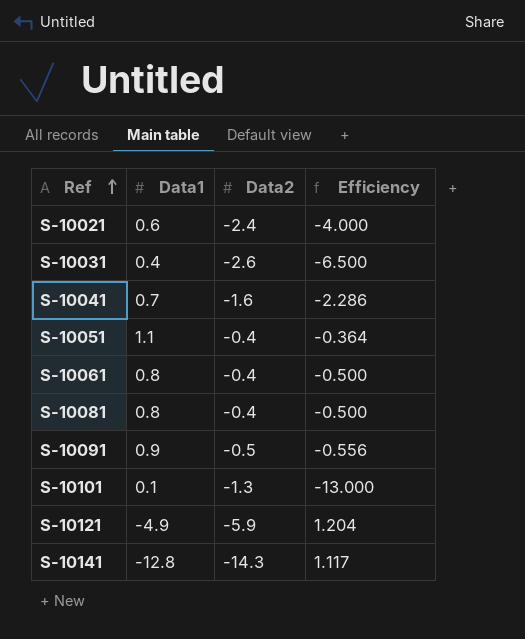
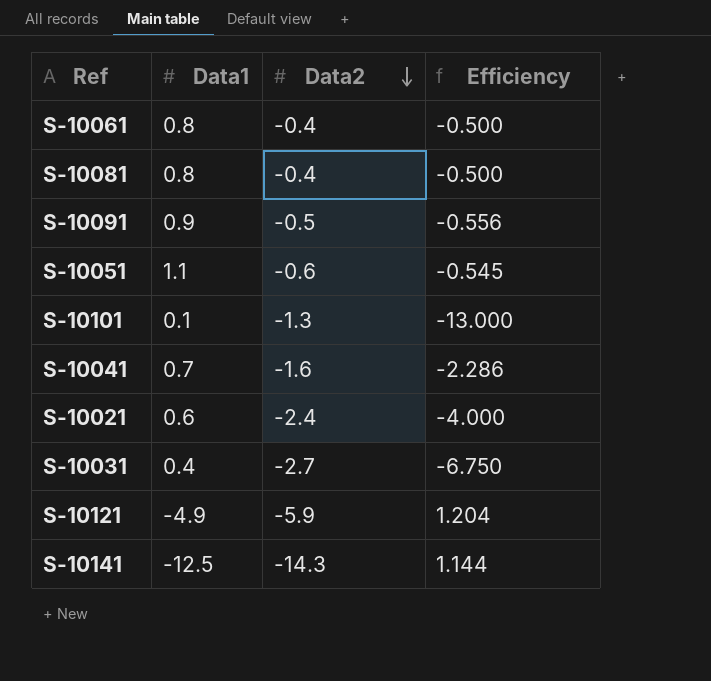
row order: Ref ascending -> Data2 descending
S-10051 | Data2: -0.4 -> -0.6
S-10051 | Efficiency: -0.364 -> -0.545
S-10031 | Data2: -2.6 -> -2.7
S-10031 | Efficiency: -6.500 -> -6.750
S-10141 | Data1: -12.8 -> -12.5
S-10141 | Efficiency: 1.117 -> 1.144

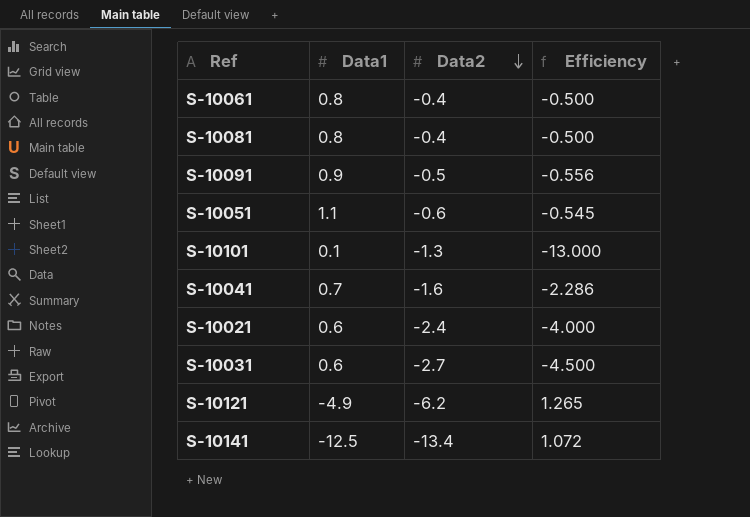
S-10031 | Data1: 0.4 -> 0.6
S-10031 | Efficiency: -6.750 -> -4.500
S-10121 | Data2: -5.9 -> -6.2
S-10121 | Efficiency: 1.204 -> 1.265
S-10141 | Data2: -14.3 -> -13.4
S-10141 | Efficiency: 1.144 -> 1.072

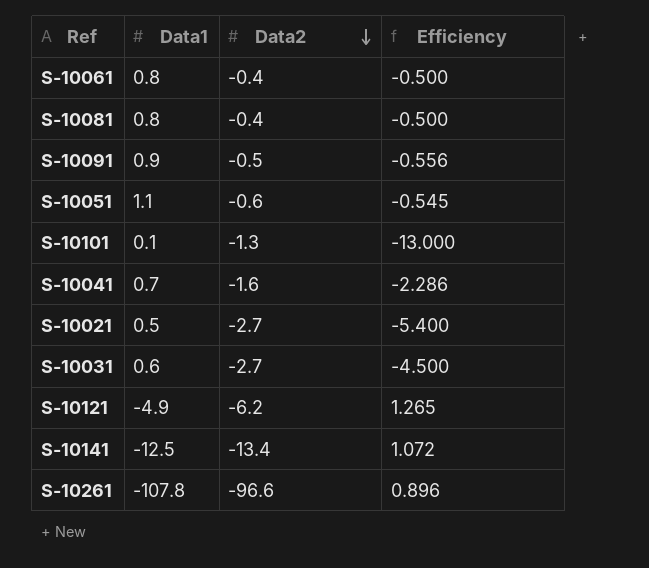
S-10021 | Data1: 0.6 -> 0.5
S-10021 | Data2: -2.4 -> -2.7
S-10021 | Efficiency: -4.000 -> -5.400
row S-10261: none -> -107.8 | -96.6 | 0.896

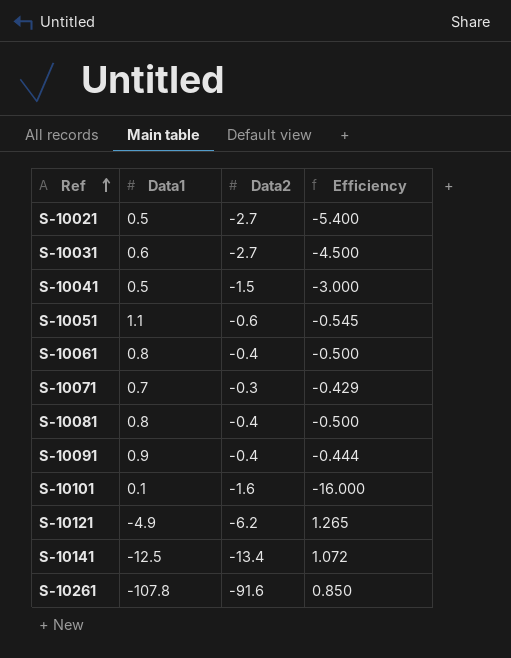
row order: Data2 descending -> Ref ascending
S-10041 | Data1: 0.7 -> 0.5
S-10041 | Data2: -1.6 -> -1.5
S-10041 | Efficiency: -2.286 -> -3.000
row S-10071: none -> 0.7 | -0.3 | -0.429
S-10091 | Data2: -0.5 -> -0.4
S-10091 | Efficiency: -0.556 -> -0.444
S-10101 | Data2: -1.3 -> -1.6
S-10101 | Efficiency: -13.000 -> -16.000
S-10261 | Data2: -96.6 -> -91.6
S-10261 | Efficiency: 0.896 -> 0.850

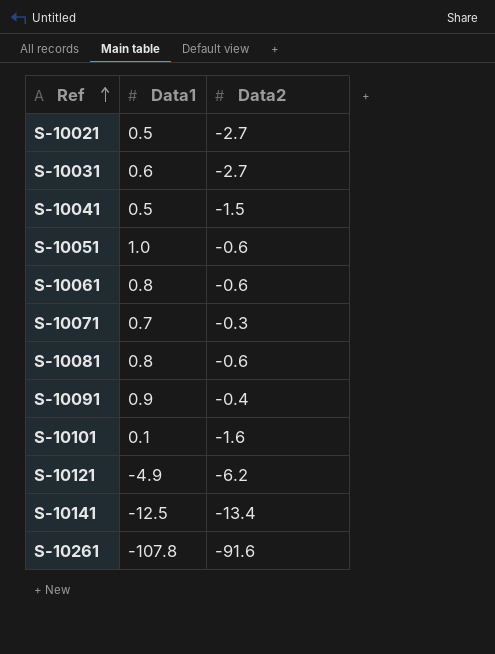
column Efficiency | formula: [Data2] / [Data1] -> none
S-10051 | Data1: 1.1 -> 1.0
S-10061 | Data2: -0.4 -> -0.6
S-10081 | Data2: -0.4 -> -0.6

